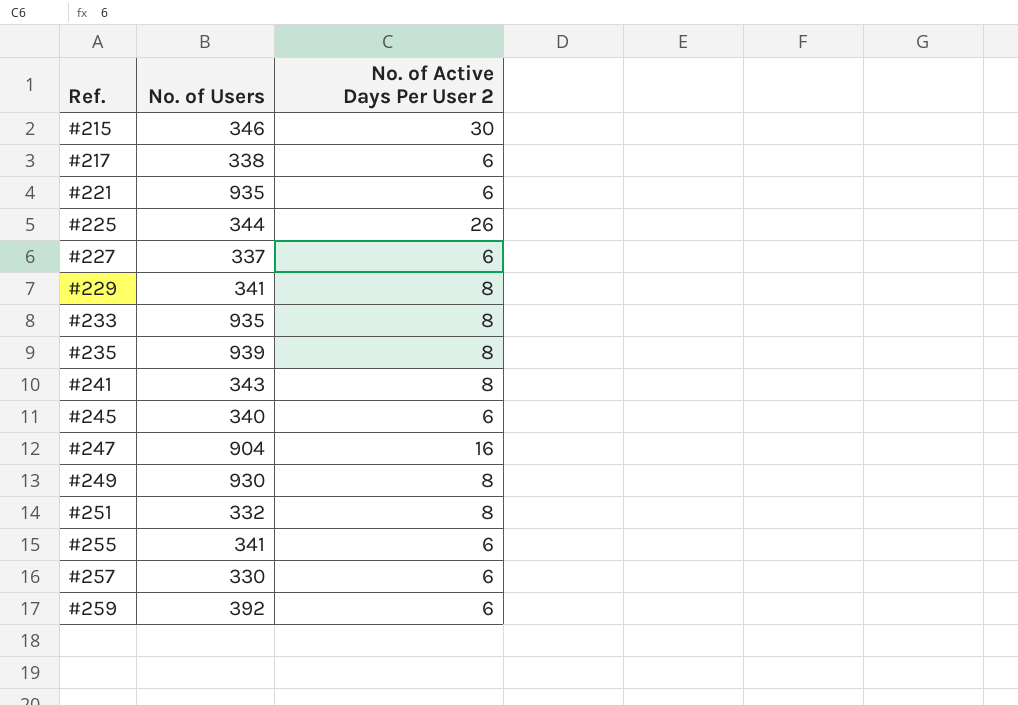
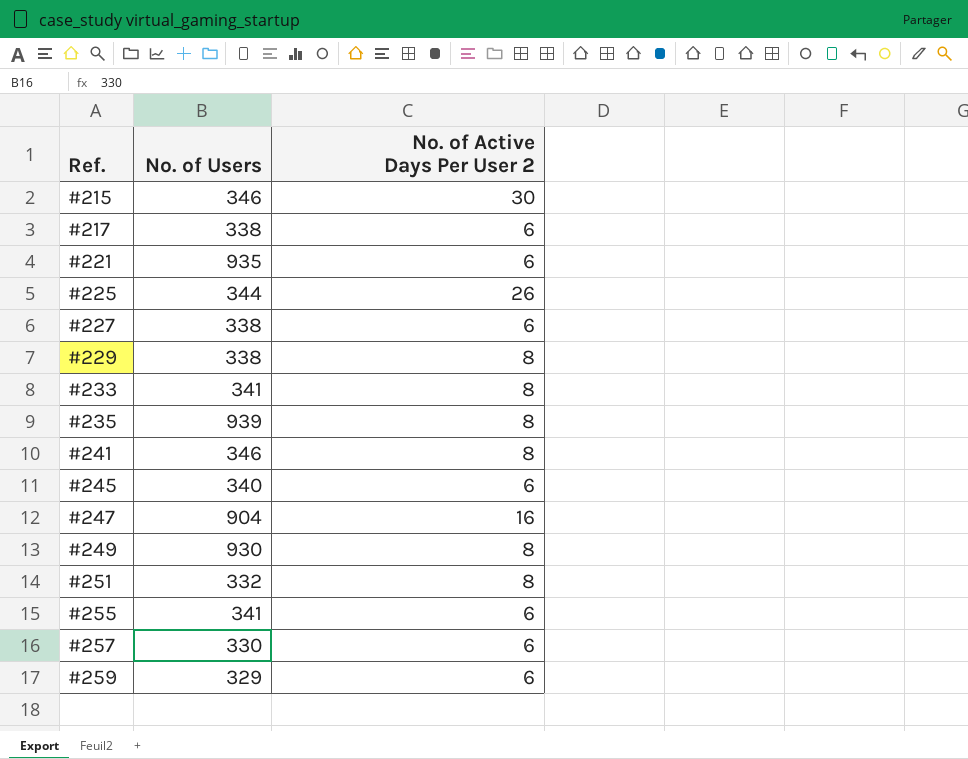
#227 | No. of Users: 337 -> 338
#229 | No. of Users: 341 -> 338
#233 | No. of Users: 935 -> 341
#241 | No. of Users: 343 -> 346
#259 | No. of Users: 392 -> 329

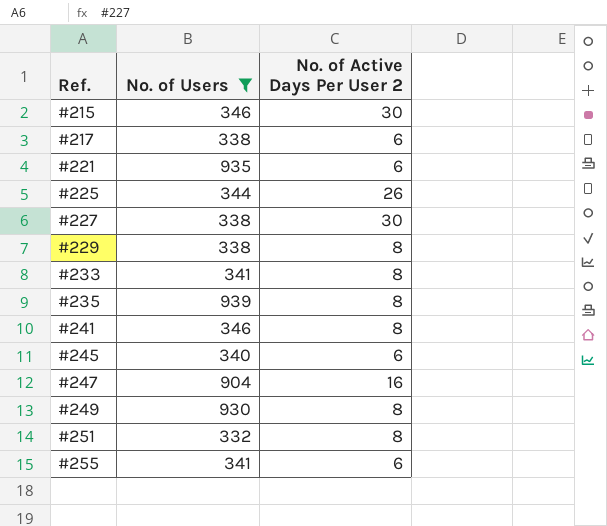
filter: none -> No. of Users >= 332
#227 | No. of Active Days Per User 2: 6 -> 30

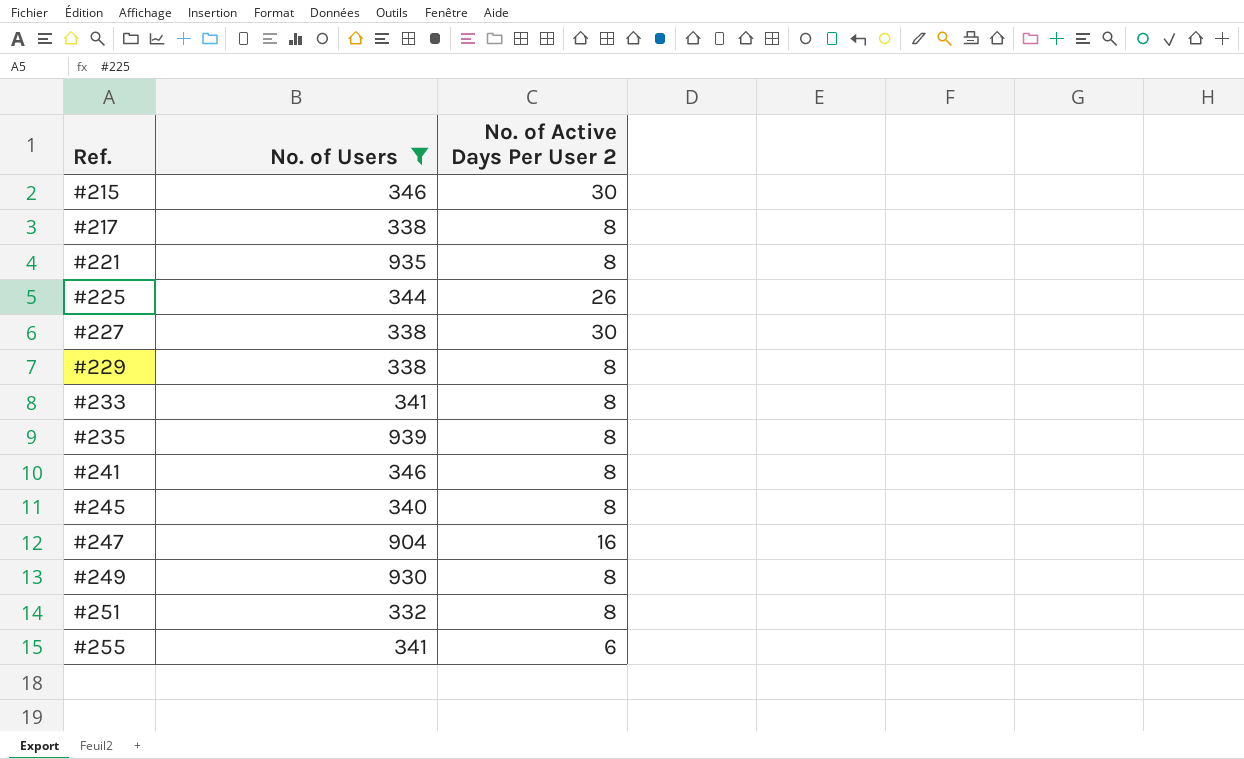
#217 | No. of Active Days Per User 2: 6 -> 8
#221 | No. of Active Days Per User 2: 6 -> 8
#245 | No. of Active Days Per User 2: 6 -> 8

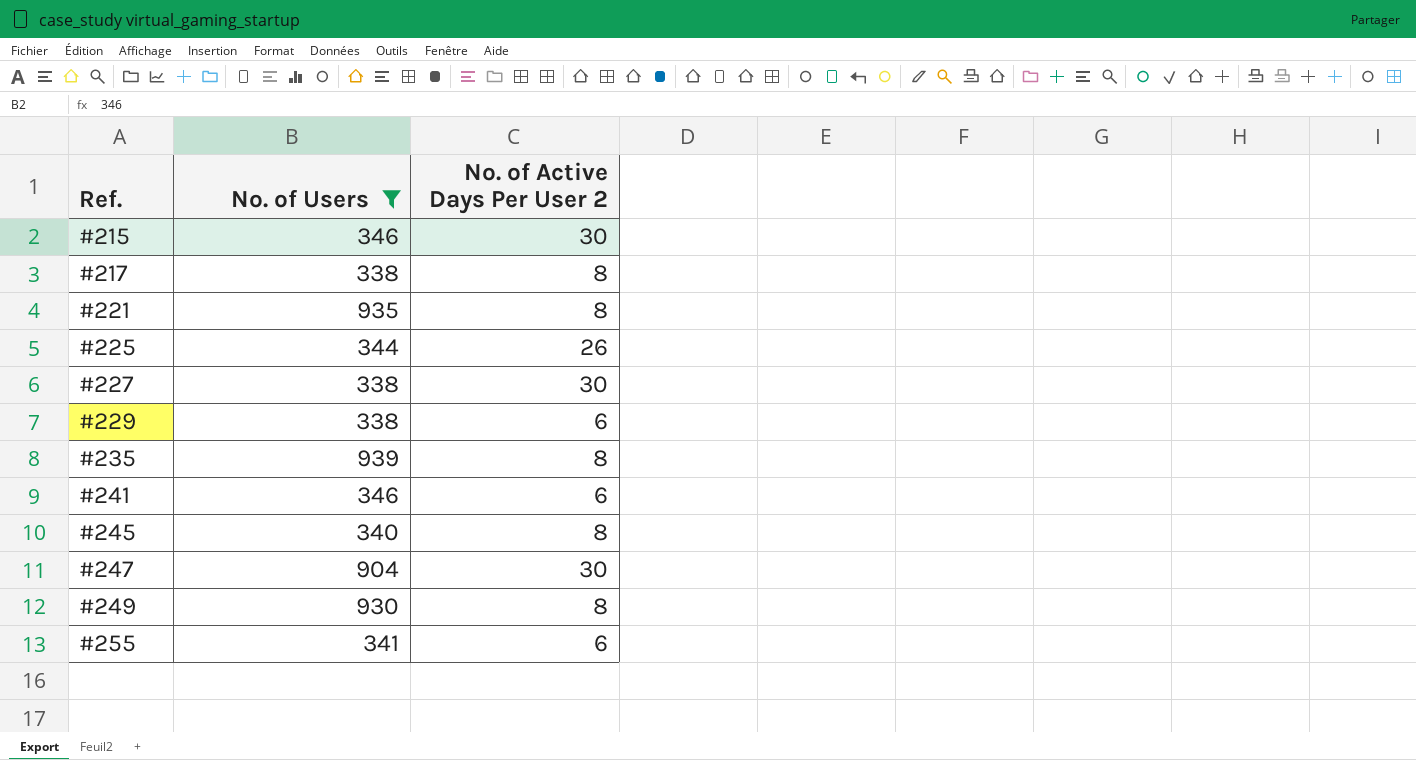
row #233: 341 | 8 -> none
row #251: 332 | 8 -> none
#229 | No. of Active Days Per User 2: 8 -> 6
#241 | No. of Active Days Per User 2: 8 -> 6
#247 | No. of Active Days Per User 2: 16 -> 30

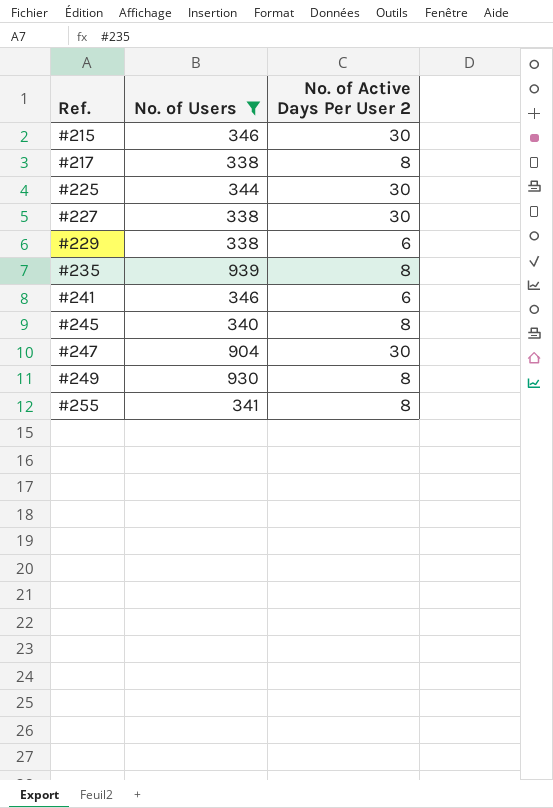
row #221: 935 | 8 -> none
#225 | No. of Active Days Per User 2: 26 -> 30
#255 | No. of Active Days Per User 2: 6 -> 8

